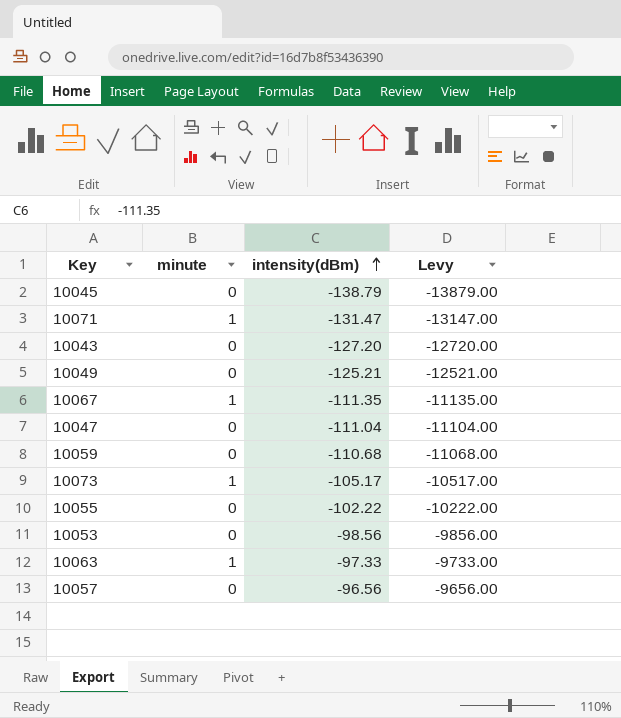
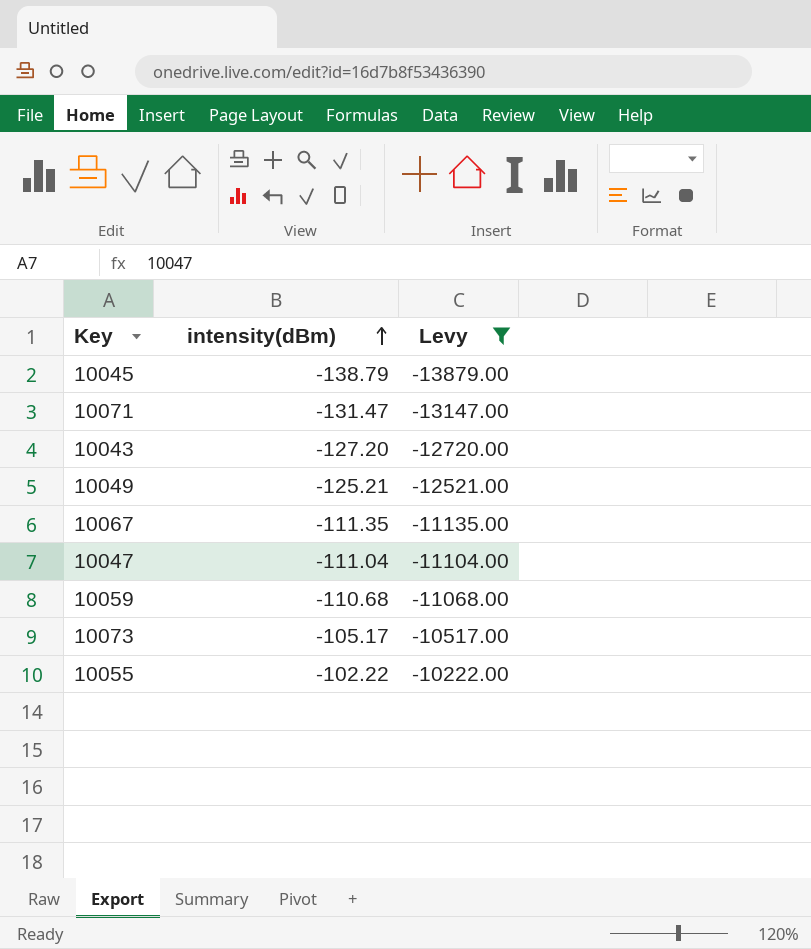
filter: none -> Levy <= -10222.00
column minute | position: 2 -> none

